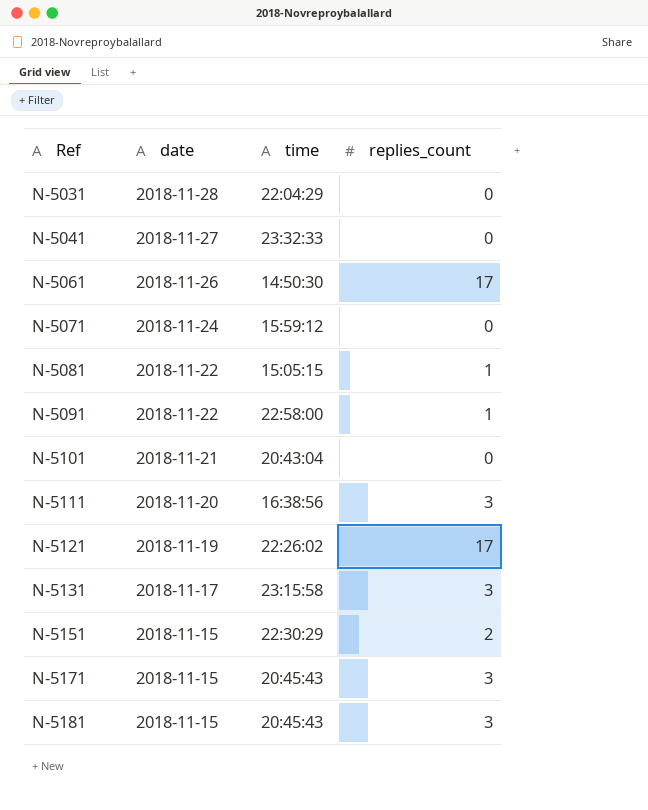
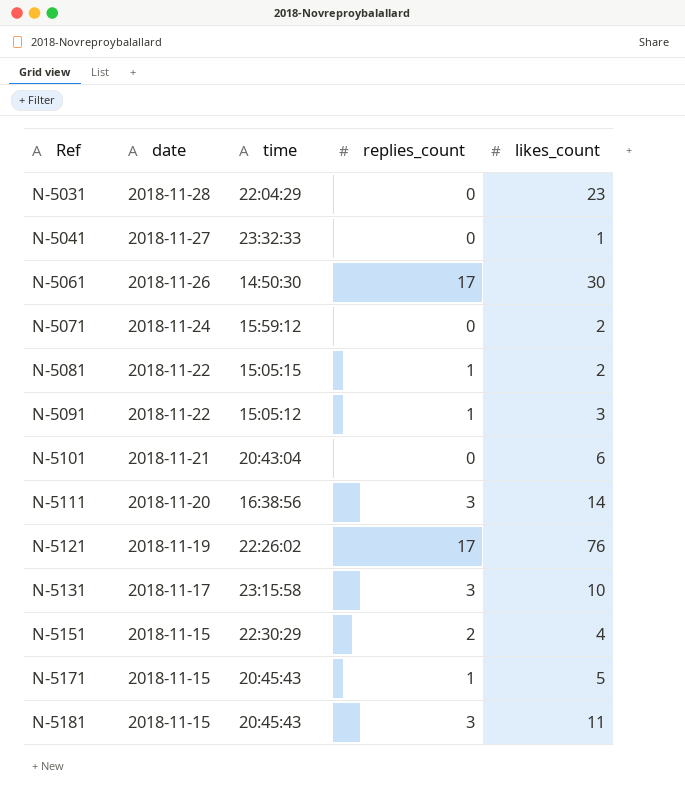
column likes_count | position: none -> 5
N-5091 | time: 22:58:00 -> 15:05:12
N-5171 | replies_count: 3 -> 1

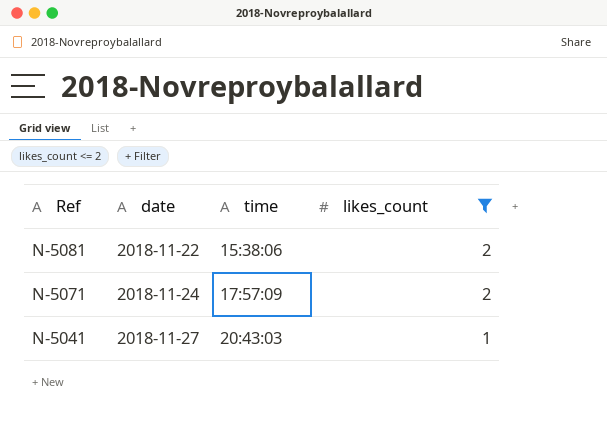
filter: none -> likes_count <= 2
row order: Ref ascending -> Ref descending
column replies_count | position: 4 -> none
N-5081 | time: 15:05:15 -> 15:38:06
N-5071 | time: 15:59:12 -> 17:57:09
N-5041 | time: 23:32:33 -> 20:43:03

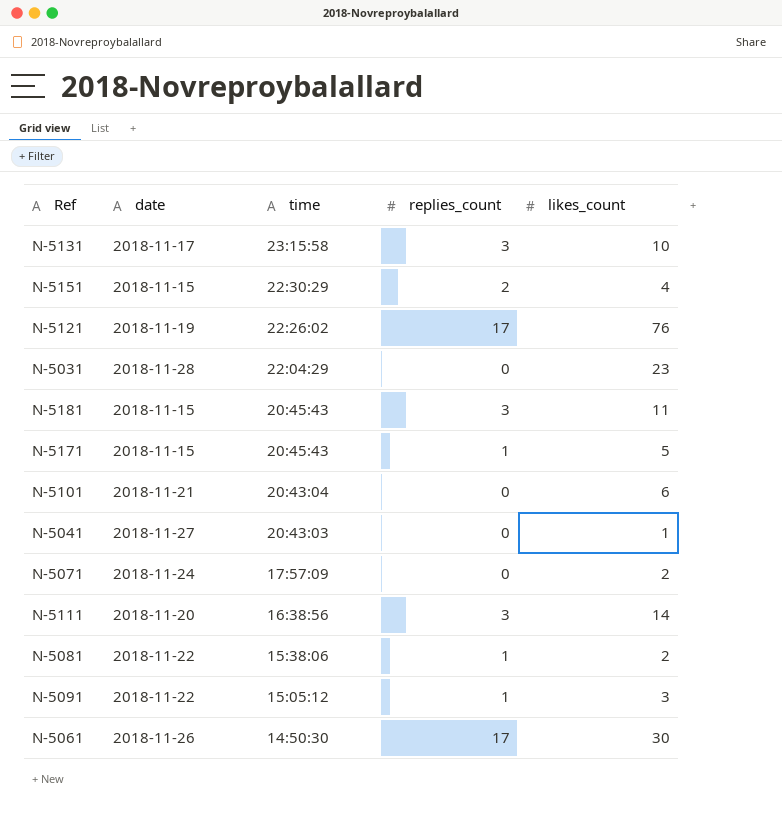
filter: likes_count <= 2 -> none
row order: Ref descending -> time descending
column replies_count | position: none -> 4

